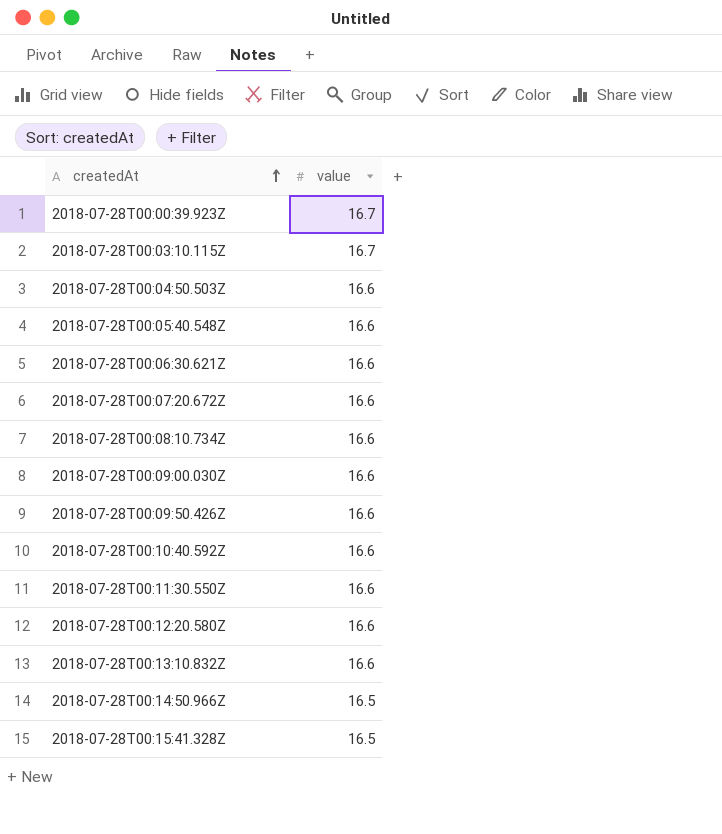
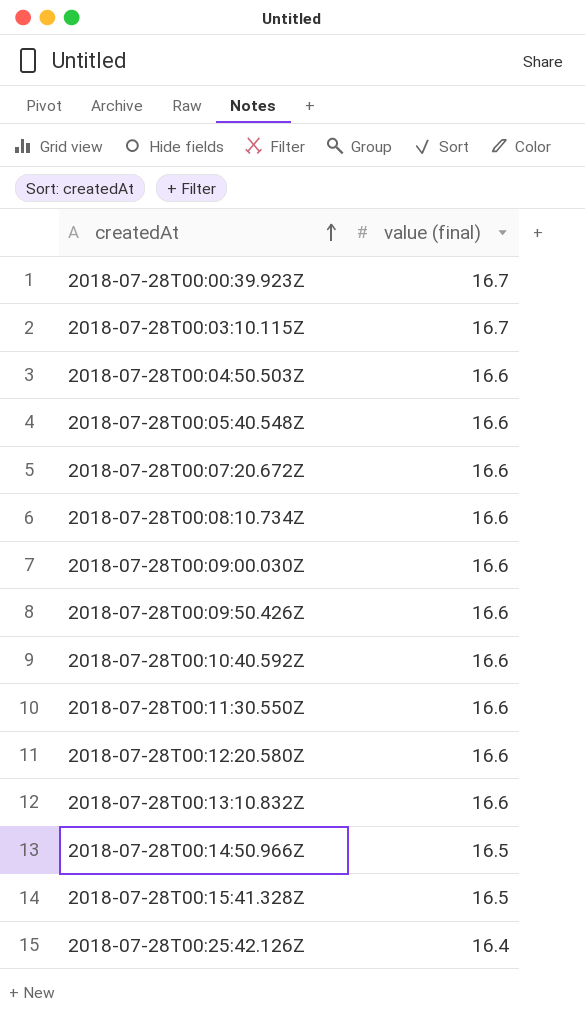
column name: value -> value (final)
row 2018-07-28T00:06:30.621Z: 16.6 -> none
row 2018-07-28T00:25:42.126Z: none -> 16.4

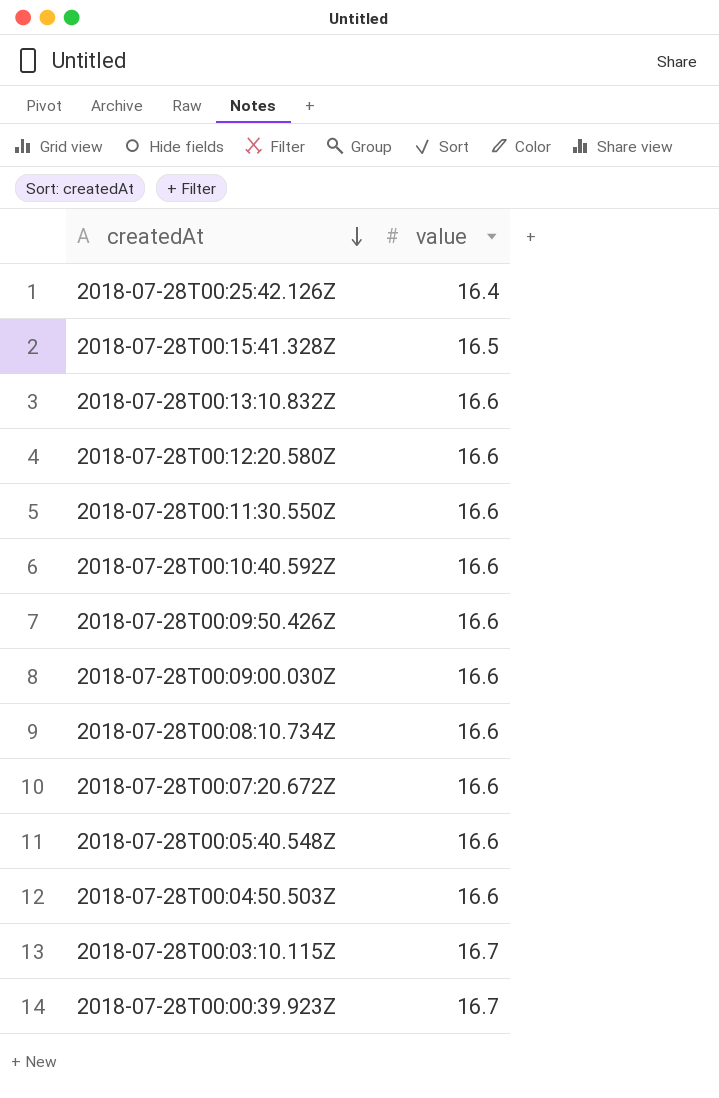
row order: createdAt ascending -> createdAt descending
column name: value (final) -> value
row 2018-07-28T00:14:50.966Z: 16.5 -> none

